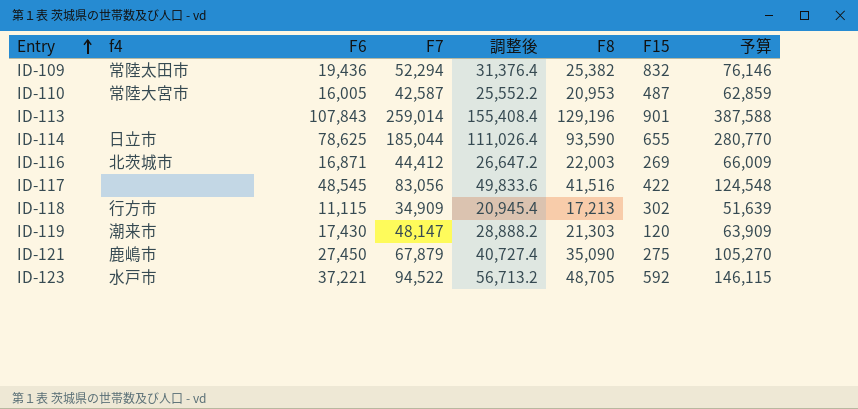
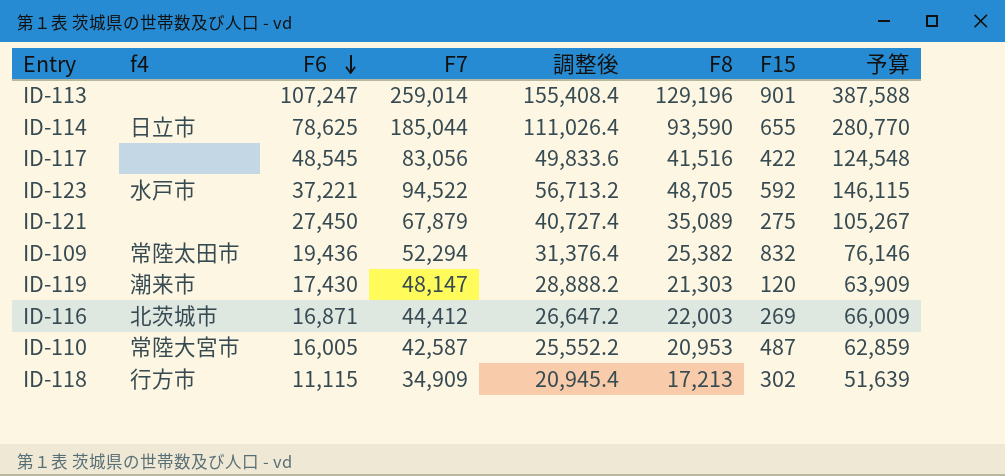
row order: Entry ascending -> F6 descending
ID-113 | F6: 107,843 -> 107,247
ID-121 | f4: 鹿嶋市 -> none
ID-121 | F8: 35,090 -> 35,089
ID-121 | 予算: 105,270 -> 105,267

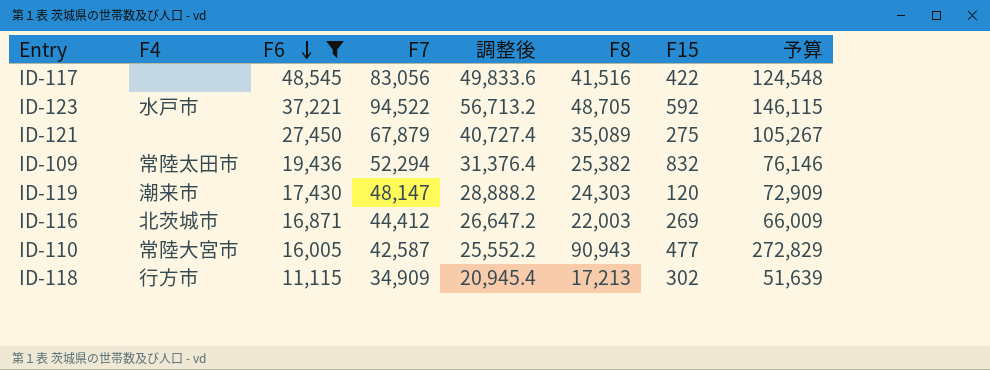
filter: none -> F6 <= 48,545
column name: f4 -> F4
ID-119 | F8: 21,303 -> 24,303
ID-119 | 予算: 63,909 -> 72,909
ID-110 | F8: 20,953 -> 90,943
ID-110 | F15: 487 -> 477
ID-110 | 予算: 62,859 -> 272,829

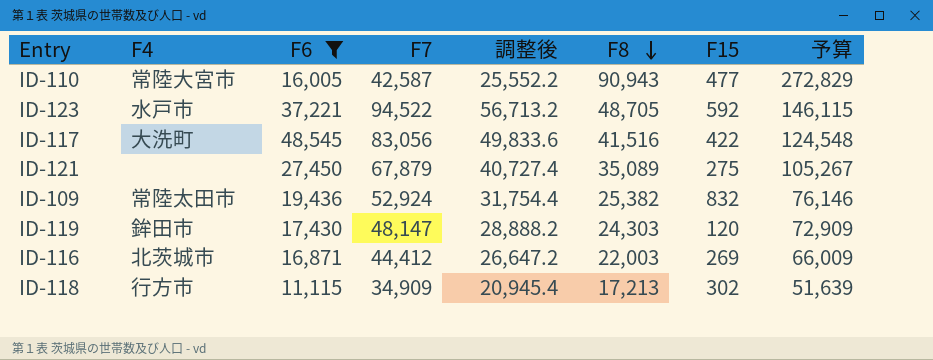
row order: F6 descending -> F8 descending
ID-117 | F4: none -> 大洗町
ID-109 | F7: 52,294 -> 52,924
ID-109 | 調整後: 31,376.4 -> 31,754.4
ID-119 | F4: 潮来市 -> 鉾田市

